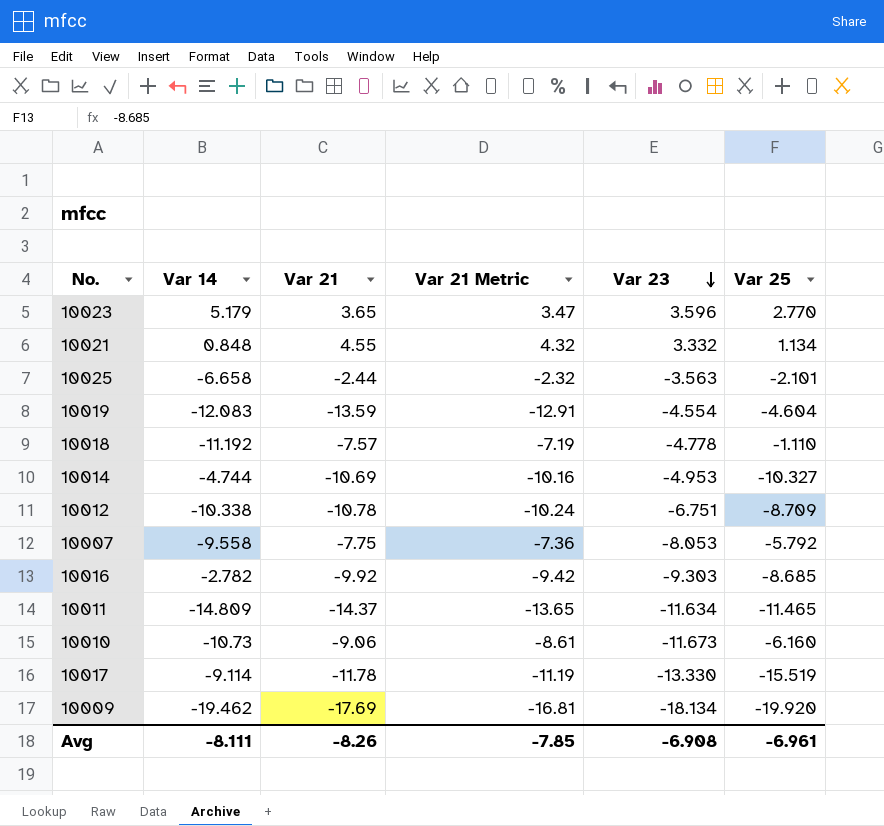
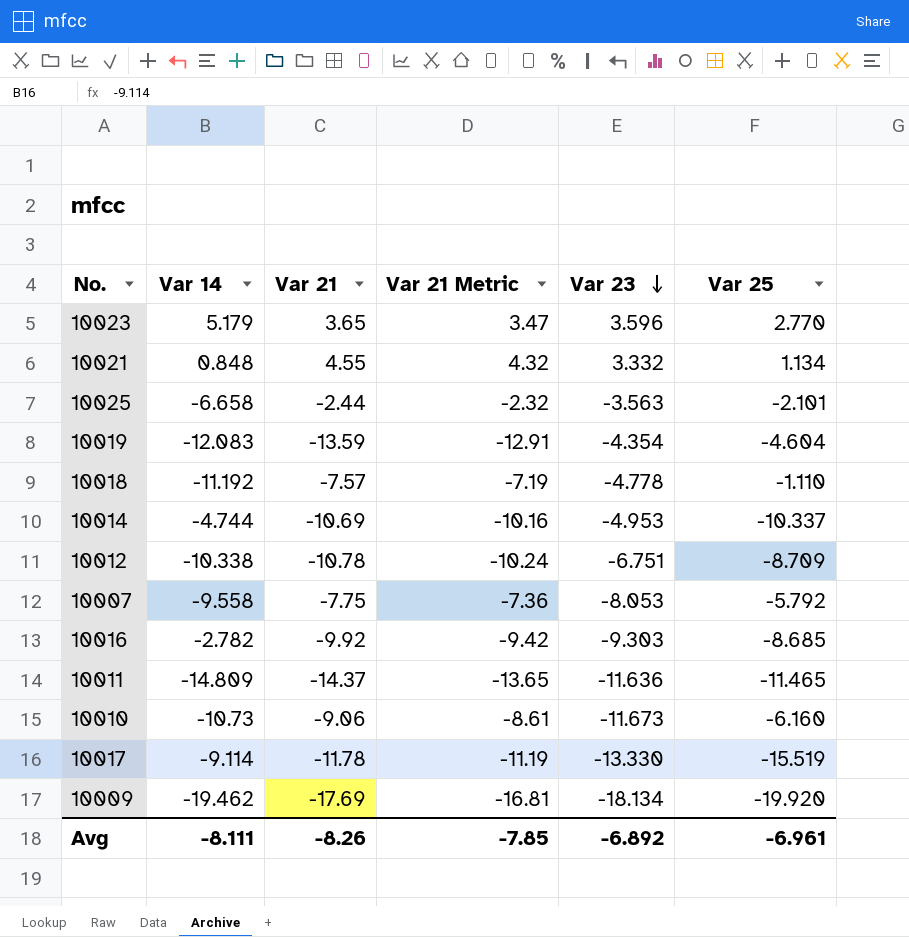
10019 | Var 23: -4.554 -> -4.354
10014 | Var 25: -10.327 -> -10.337
10011 | Var 23: -11.634 -> -11.636
Avg | Var 23: -6.908 -> -6.892

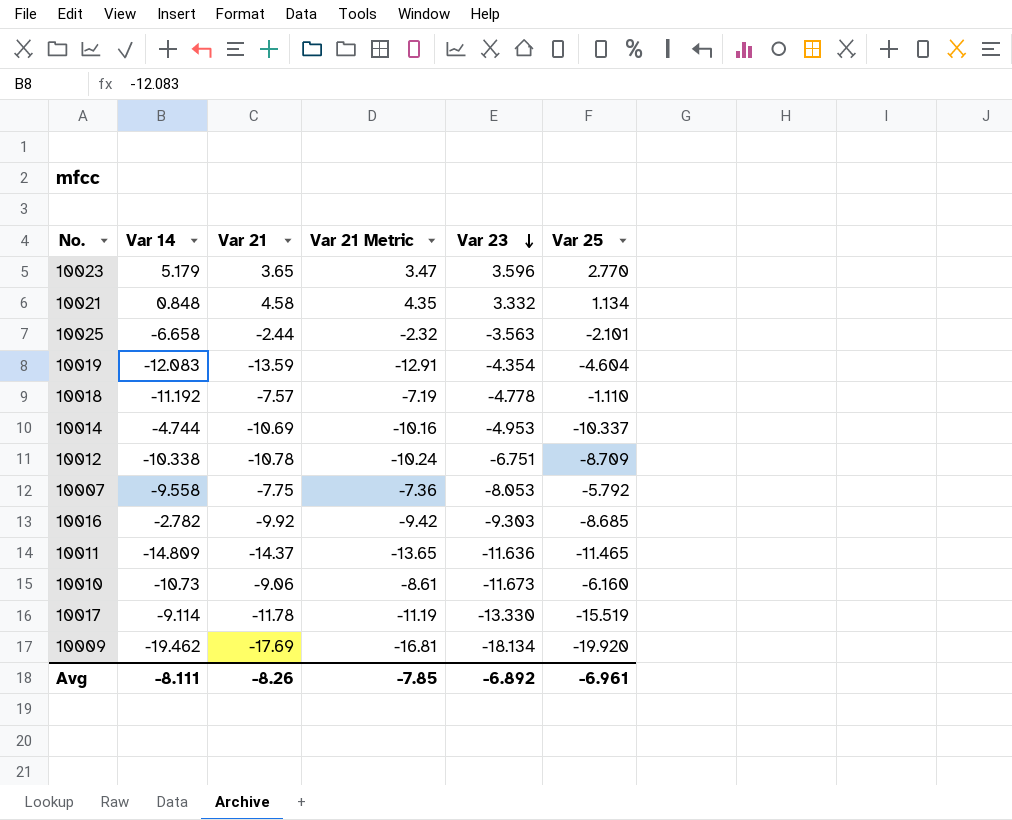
10021 | Var 21: 4.55 -> 4.58
10021 | Var 21 Metric: 4.32 -> 4.35

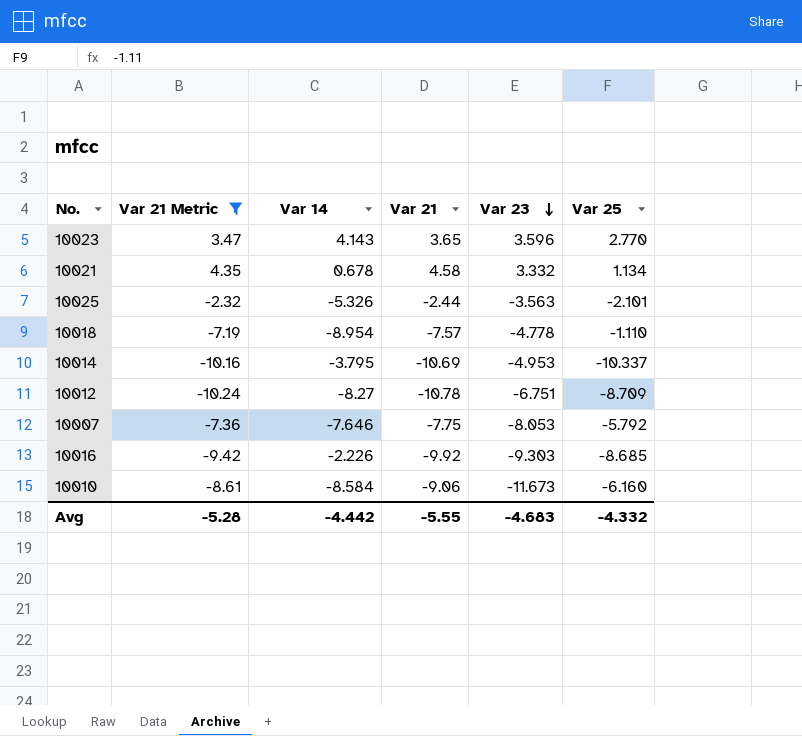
filter: none -> Var 21 Metric >= -10.24
column Var 21 Metric | position: 4 -> 2
10023 | Var 14: 5.179 -> 4.143
10021 | Var 14: 0.848 -> 0.678
10025 | Var 14: -6.658 -> -5.326
10018 | Var 14: -11.192 -> -8.954
10014 | Var 14: -4.744 -> -3.795
10012 | Var 14: -10.338 -> -8.27
10007 | Var 14: -9.558 -> -7.646
10016 | Var 14: -2.782 -> -2.226
10010 | Var 14: -10.73 -> -8.584
Avg | Var 21 Metric: -7.85 -> -5.28
Avg | Var 14: -8.111 -> -4.442
Avg | Var 21: -8.26 -> -5.55
Avg | Var 23: -6.892 -> -4.683
Avg | Var 25: -6.961 -> -4.332

